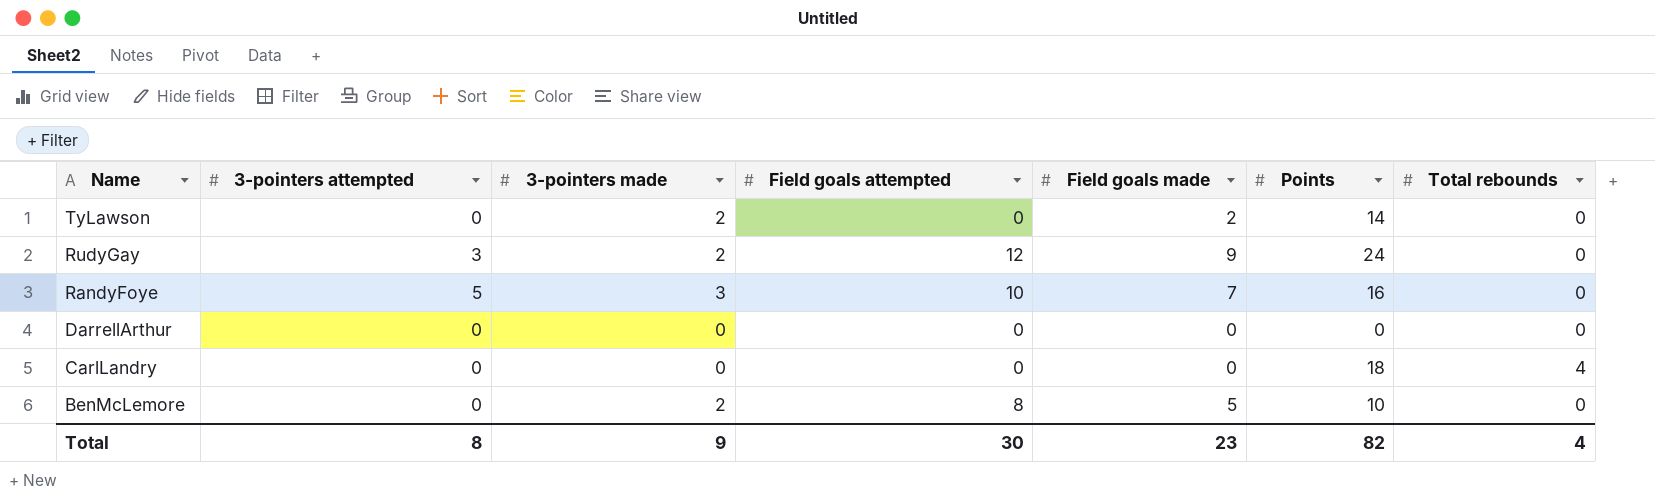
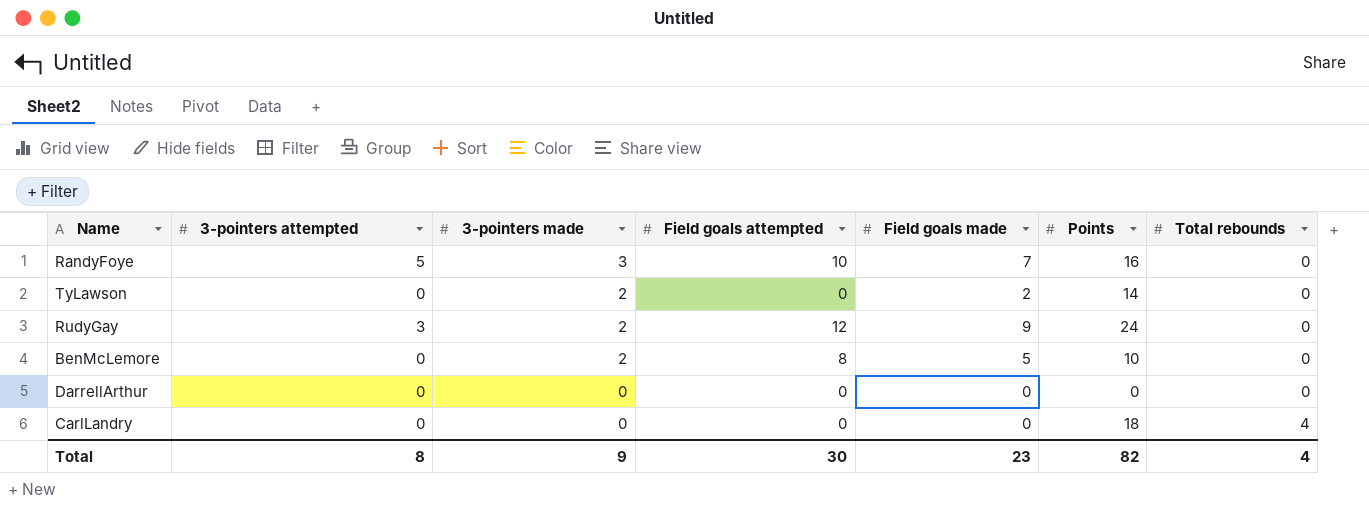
row order: Name descending -> 3-pointers made descending

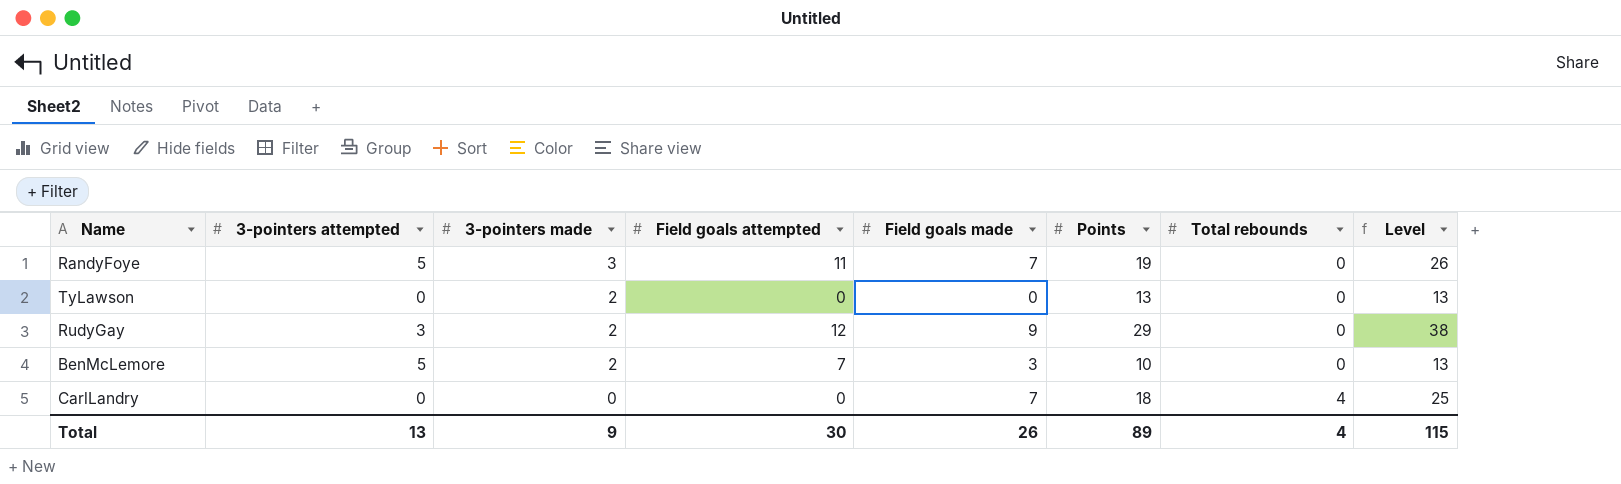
column Level | formula: none -> [Field goals made] + [Points]
row DarrellArthur: 0 | 0 | 0 | 0 | 0 | 0 -> none
RandyFoye | Field goals attempted: 10 -> 11
RandyFoye | Points: 16 -> 19
TyLawson | Field goals made: 2 -> 0
TyLawson | Points: 14 -> 13
RudyGay | Points: 24 -> 29
BenMcLemore | 3-pointers attempted: 0 -> 5
BenMcLemore | Field goals attempted: 8 -> 7
BenMcLemore | Field goals made: 5 -> 3
CarlLandry | Field goals made: 0 -> 7
Total | 3-pointers attempted: 8 -> 13
Total | Field goals made: 23 -> 26
Total | Points: 82 -> 89

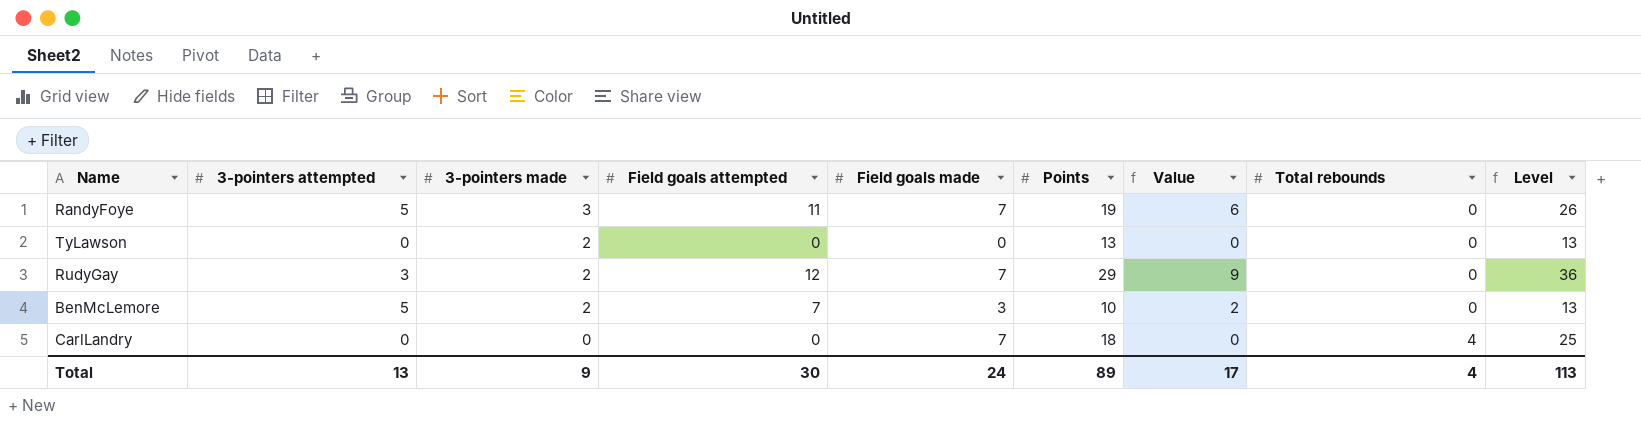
column Value | formula: none -> [Field goals attempted] - [3-pointers attempted]
RudyGay | Field goals made: 9 -> 7
RudyGay | Level: 38 -> 36
Total | Field goals made: 26 -> 24
Total | Level: 115 -> 113

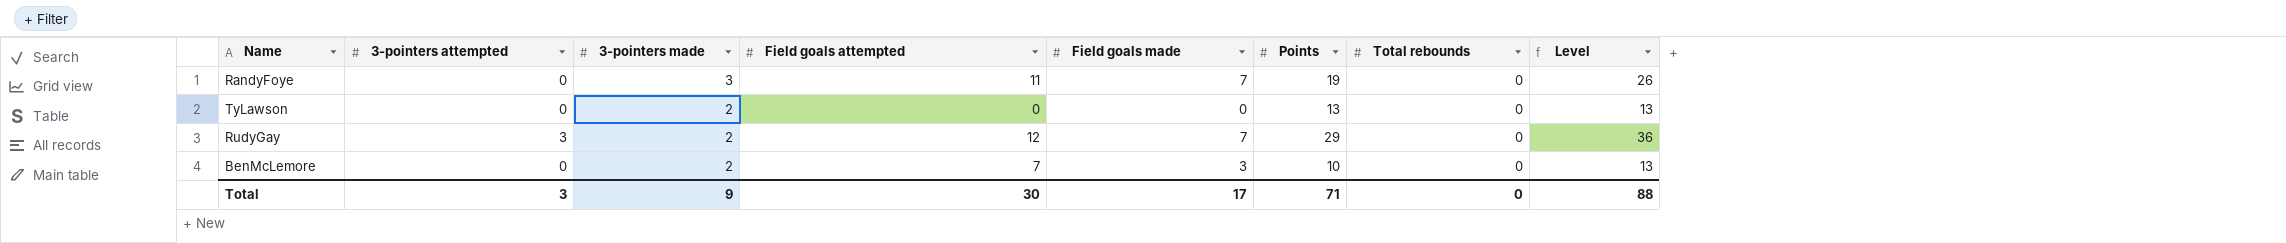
column Value | formula: [Field goals attempted] - [3-pointers attempted] -> none
row CarlLandry: 0 | 0 | 0 | 7 | 18 | 0 | 4 | 25 -> none
RandyFoye | 3-pointers attempted: 5 -> 0
BenMcLemore | 3-pointers attempted: 5 -> 0
Total | 3-pointers attempted: 13 -> 3
Total | Field goals made: 24 -> 17
Total | Points: 89 -> 71
Total | Total rebounds: 4 -> 0
Total | Level: 113 -> 88

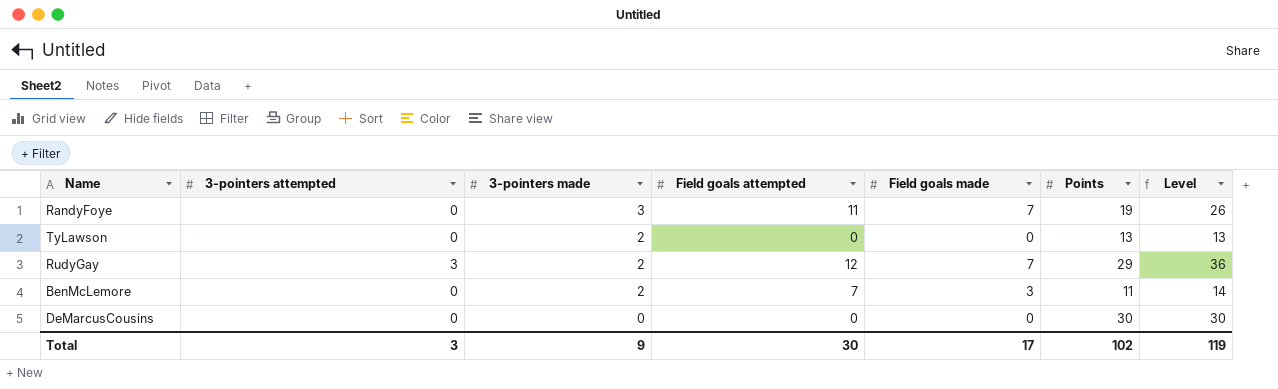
column Total rebounds | position: 7 -> none
BenMcLemore | Points: 10 -> 11
BenMcLemore | Level: 13 -> 14
row DeMarcusCousins: none -> 0 | 0 | 0 | 0 | 30 | 30
Total | Points: 71 -> 102
Total | Level: 88 -> 119

